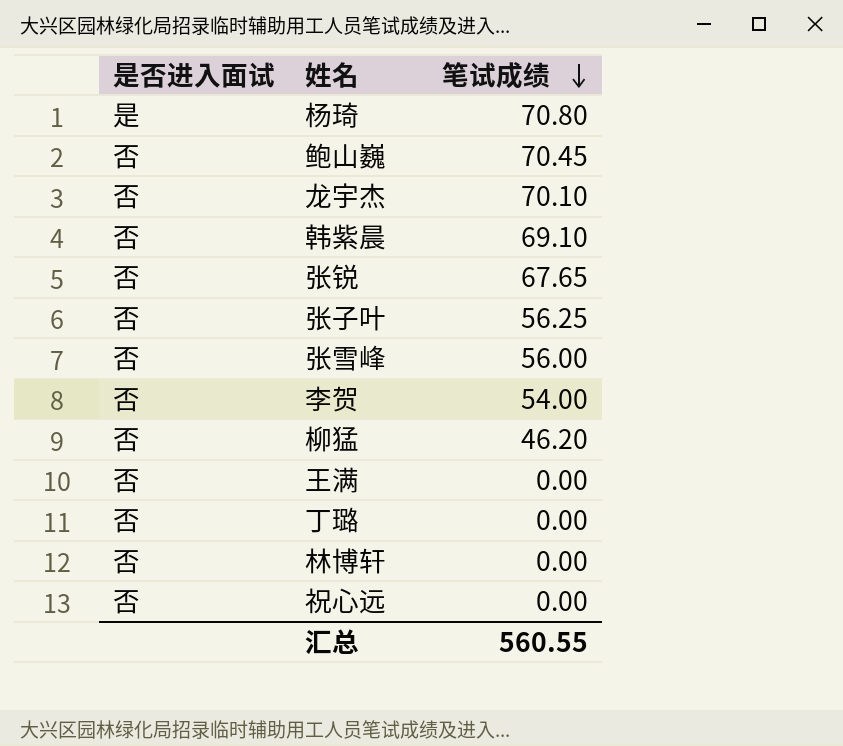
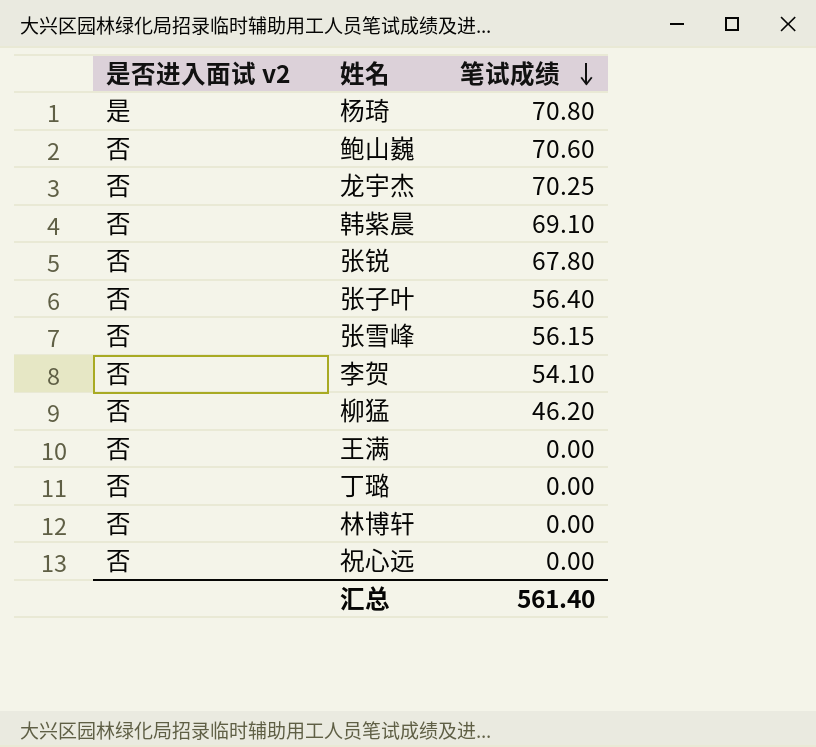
column name: 是否进入面试 -> 是否进入面试 v2
鲍山巍 | 笔试成绩: 70.45 -> 70.60
龙宇杰 | 笔试成绩: 70.10 -> 70.25
张锐 | 笔试成绩: 67.65 -> 67.80
张子叶 | 笔试成绩: 56.25 -> 56.40
张雪峰 | 笔试成绩: 56.00 -> 56.15
李贺 | 笔试成绩: 54.00 -> 54.10
汇总 | 笔试成绩: 560.55 -> 561.40

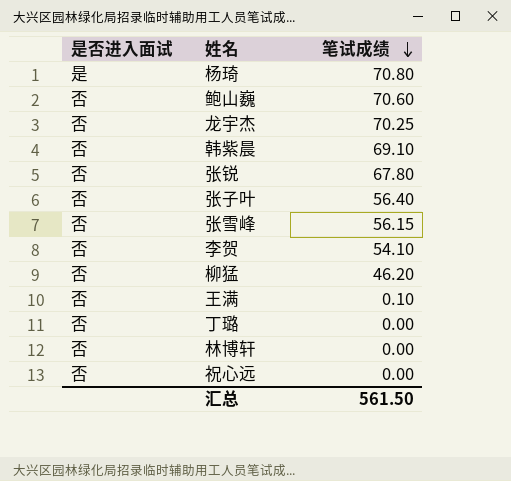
column name: 是否进入面试 v2 -> 是否进入面试
王满 | 笔试成绩: 0.00 -> 0.10
汇总 | 笔试成绩: 561.40 -> 561.50

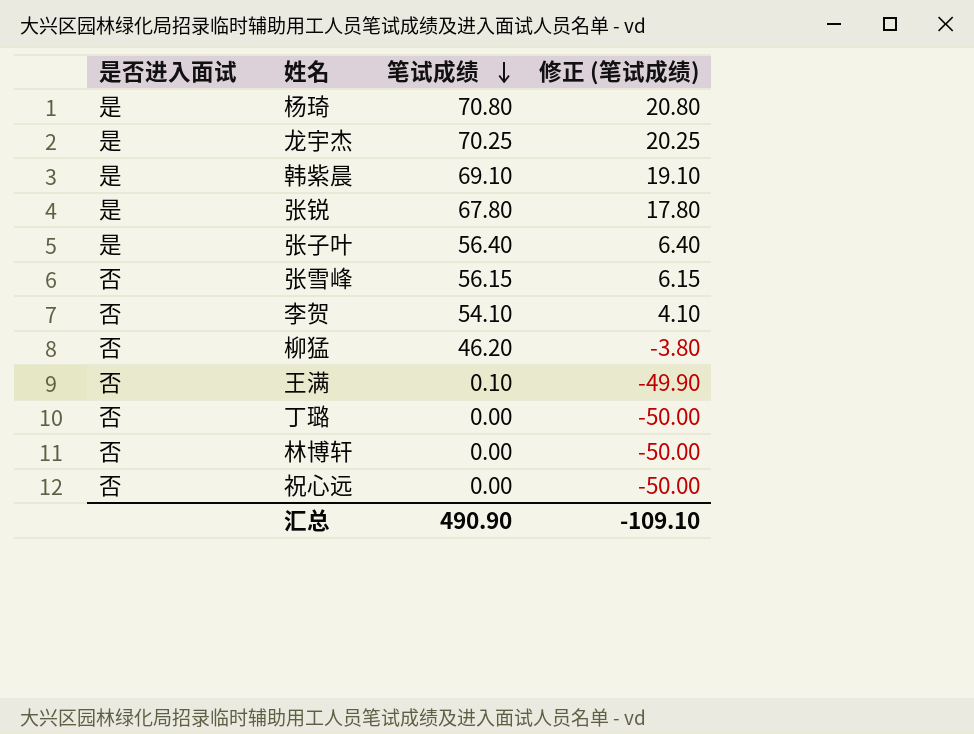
column 修正 (笔试成绩) | formula: none -> [笔试成绩] - 50
row 鲍山巍: 否 | 70.60 -> none
龙宇杰 | 是否进入面试: 否 -> 是
韩紫晨 | 是否进入面试: 否 -> 是
张锐 | 是否进入面试: 否 -> 是
张子叶 | 是否进入面试: 否 -> 是
汇总 | 笔试成绩: 561.50 -> 490.90

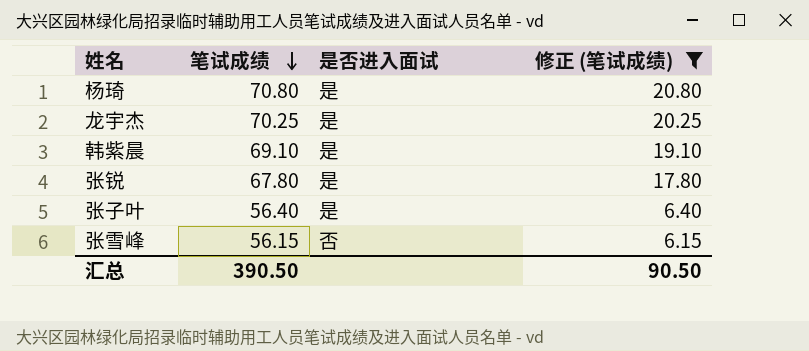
filter: none -> 修正 (笔试成绩) >= 6.15
column 是否进入面试 | position: 1 -> 3
汇总 | 笔试成绩: 490.90 -> 390.50
汇总 | 修正 (笔试成绩): -109.10 -> 90.50

